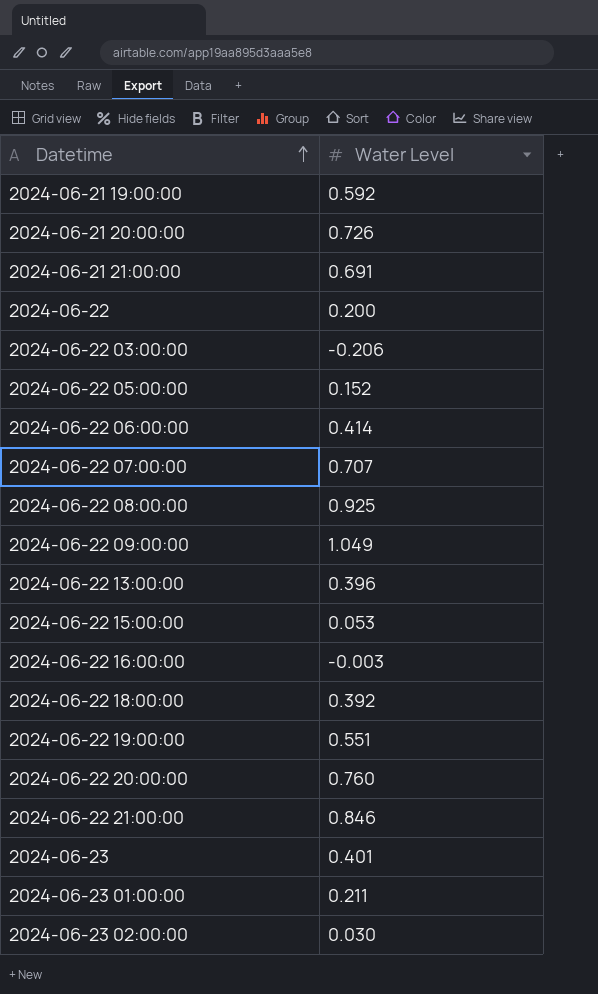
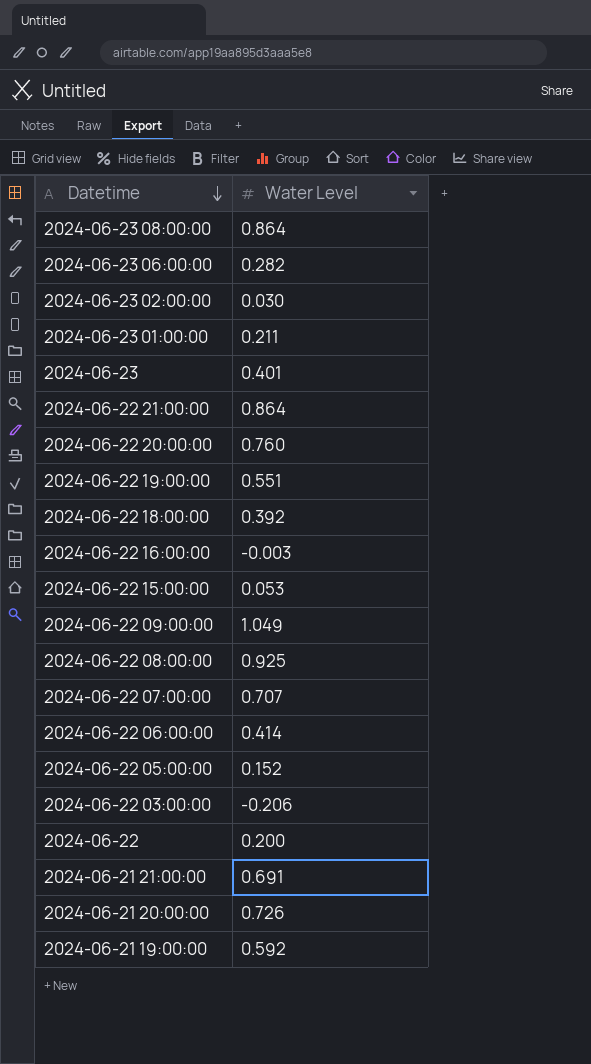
row order: Datetime ascending -> Datetime descending
row 2024-06-22 13:00:00: 0.396 -> none
row 2024-06-23 08:00:00: none -> 0.864
row 2024-06-23 06:00:00: none -> 0.282
2024-06-22 21:00:00 | Water Level: 0.846 -> 0.864

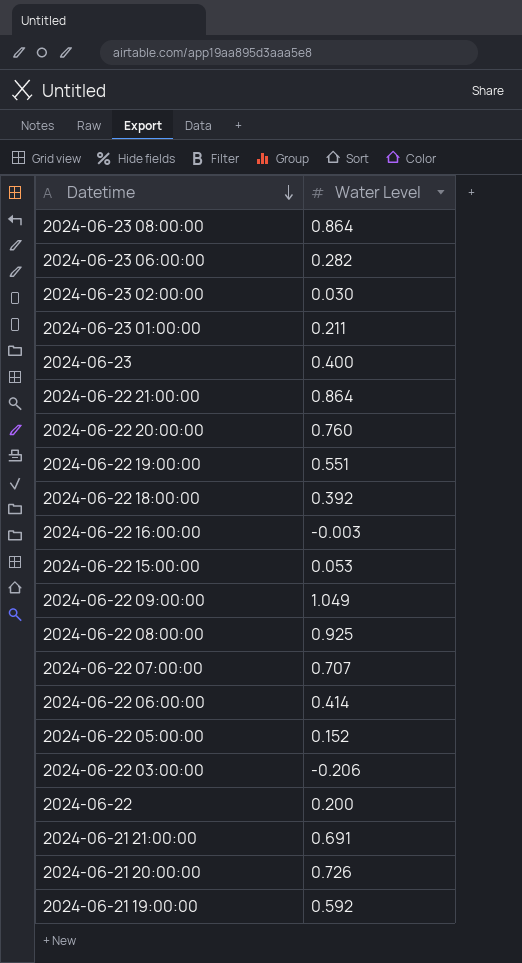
2024-06-23 | Water Level: 0.401 -> 0.400

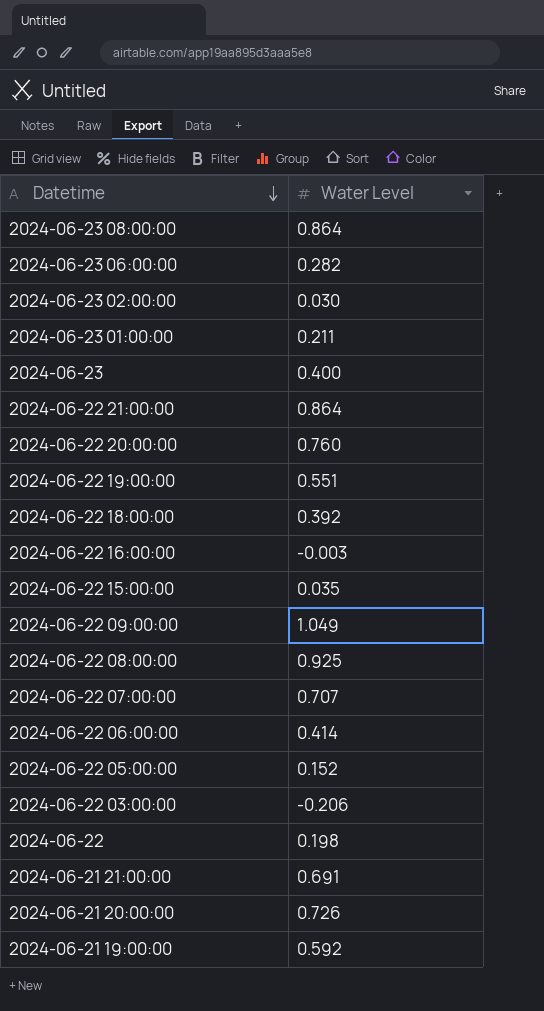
2024-06-22 15:00:00 | Water Level: 0.053 -> 0.035
2024-06-22 | Water Level: 0.200 -> 0.198

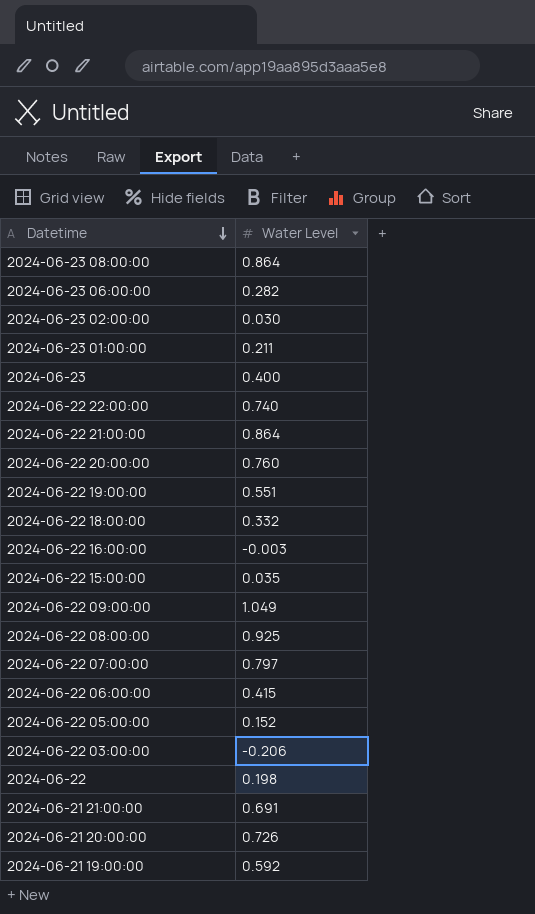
row 2024-06-22 22:00:00: none -> 0.740
2024-06-22 18:00:00 | Water Level: 0.392 -> 0.332
2024-06-22 07:00:00 | Water Level: 0.707 -> 0.797
2024-06-22 06:00:00 | Water Level: 0.414 -> 0.415

